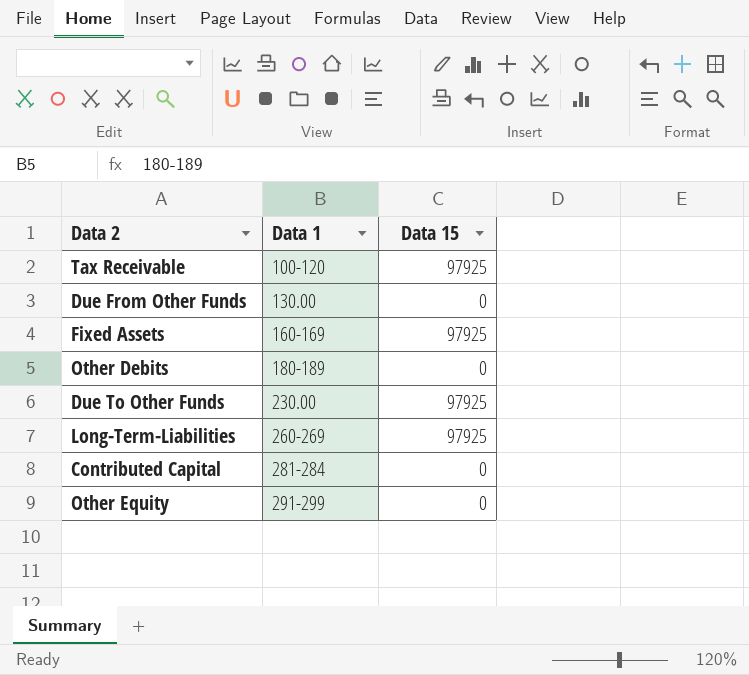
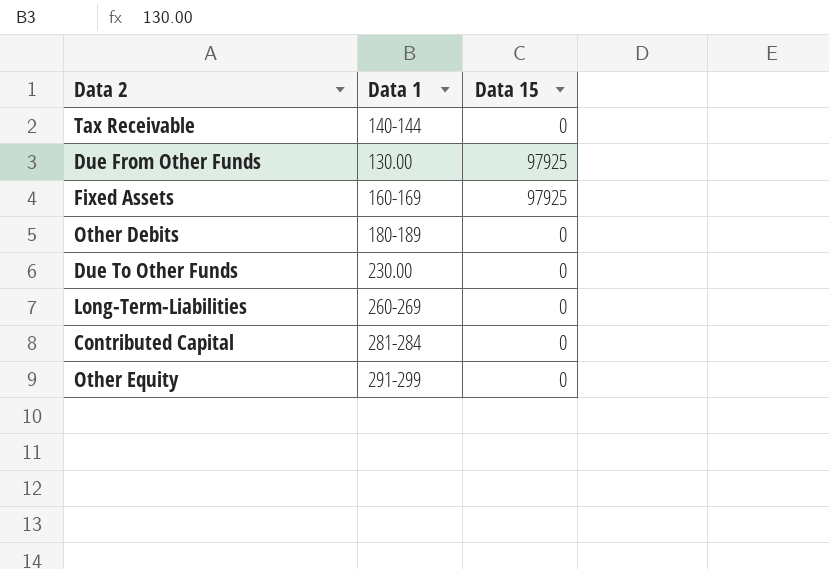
Tax Receivable | Data 1: 100-120 -> 140-144
Tax Receivable | Data 15: 97925 -> 0
Due From Other Funds | Data 15: 0 -> 97925
Due To Other Funds | Data 15: 97925 -> 0
Long-Term-Liabilities | Data 15: 97925 -> 0

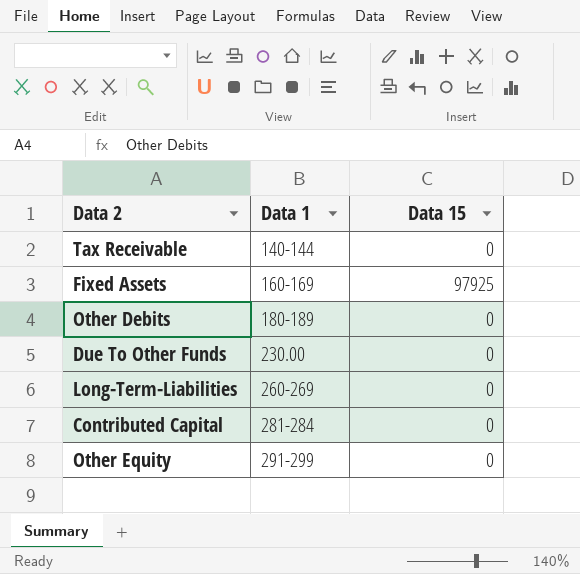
row Due From Other Funds: 130.00 | 97925 -> none

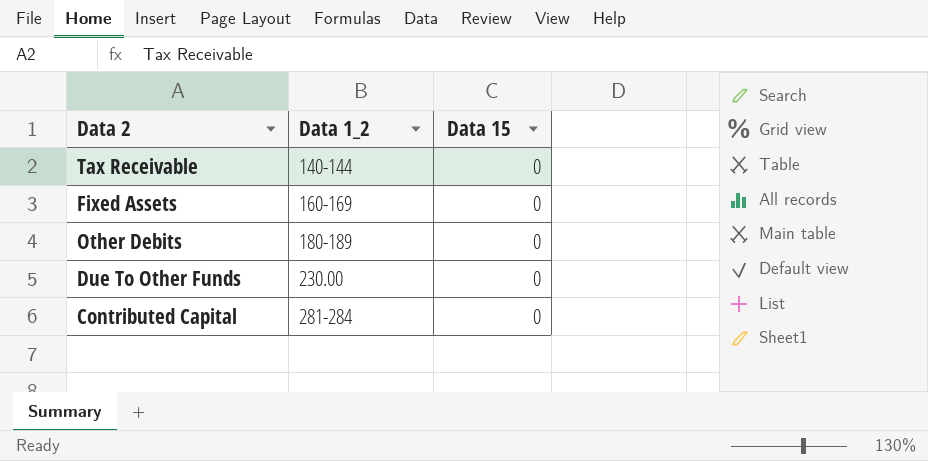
column name: Data 1 -> Data 1_2
row Long-Term-Liabilities: 260-269 | 0 -> none
row Other Equity: 291-299 | 0 -> none
Fixed Assets | Data 15: 97925 -> 0

